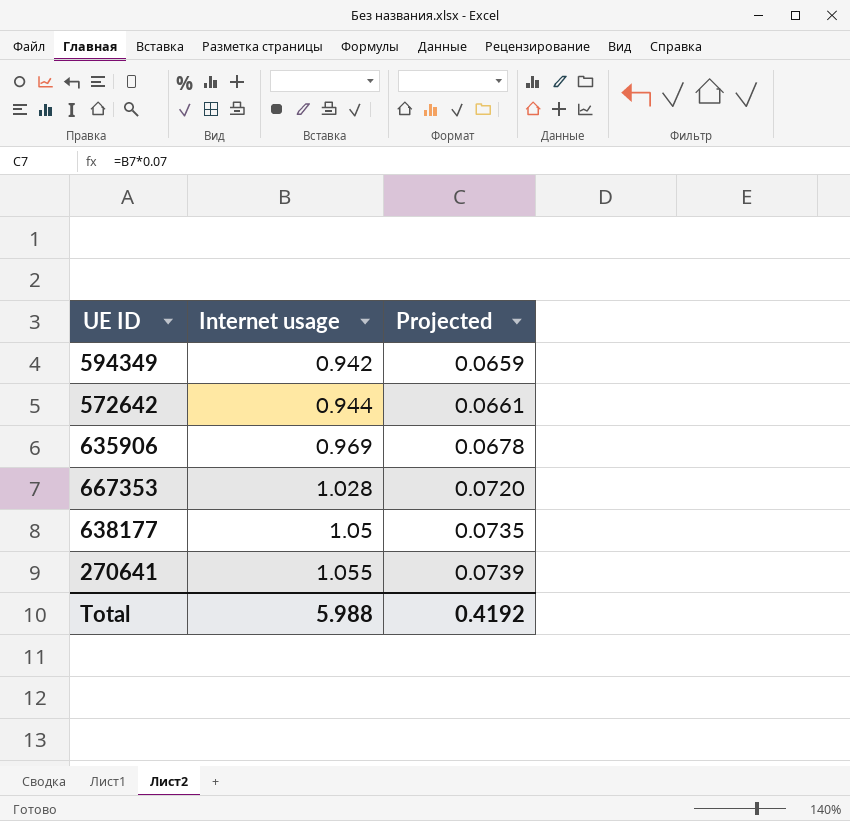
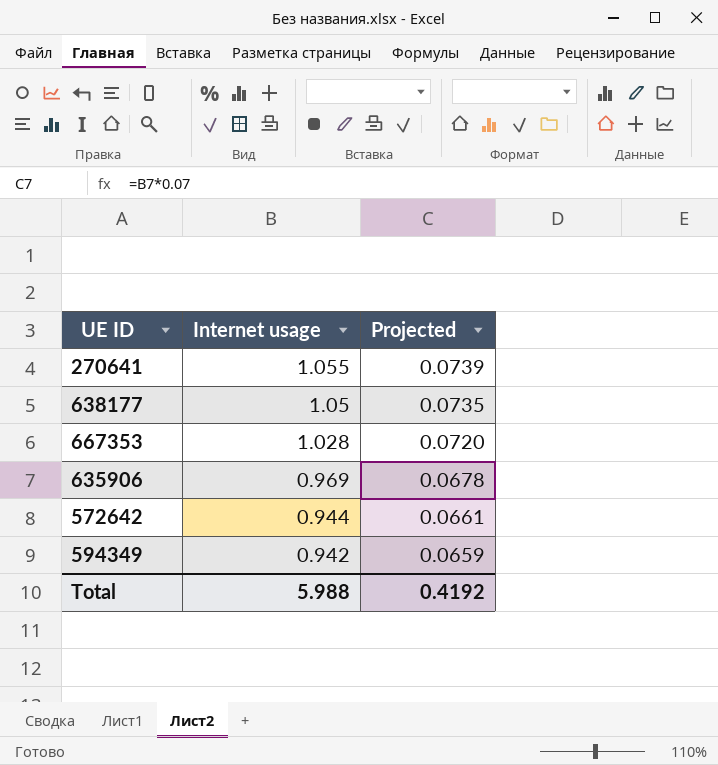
row order: Internet usage ascending -> Internet usage descending

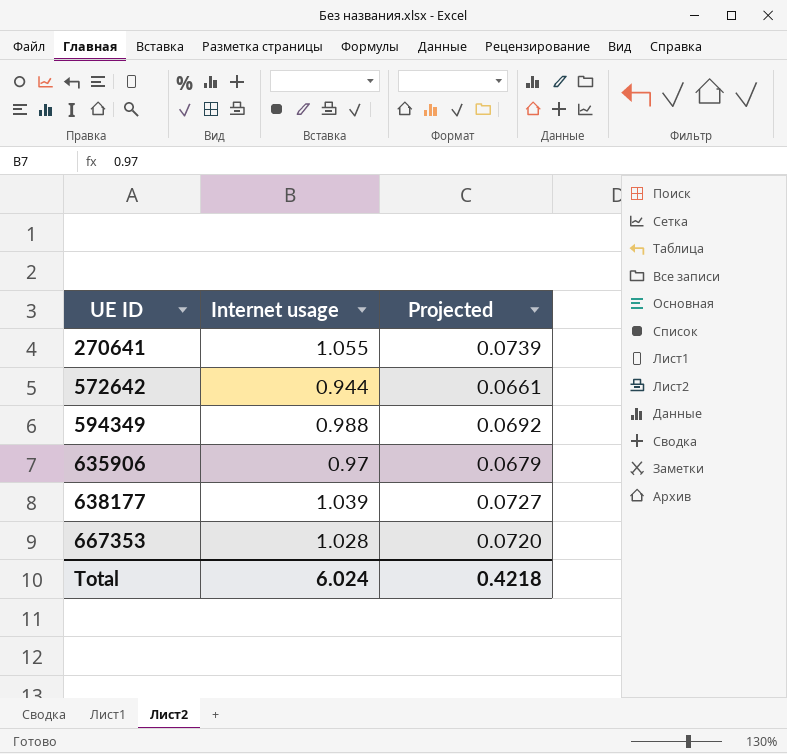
row order: Internet usage descending -> UE ID ascending
594349 | Internet usage: 0.942 -> 0.988
594349 | Projected: 0.0659 -> 0.0692
635906 | Internet usage: 0.969 -> 0.97
635906 | Projected: 0.0678 -> 0.0679
638177 | Internet usage: 1.05 -> 1.039
638177 | Projected: 0.0735 -> 0.0727
Total | Internet usage: 5.988 -> 6.024
Total | Projected: 0.4192 -> 0.4218

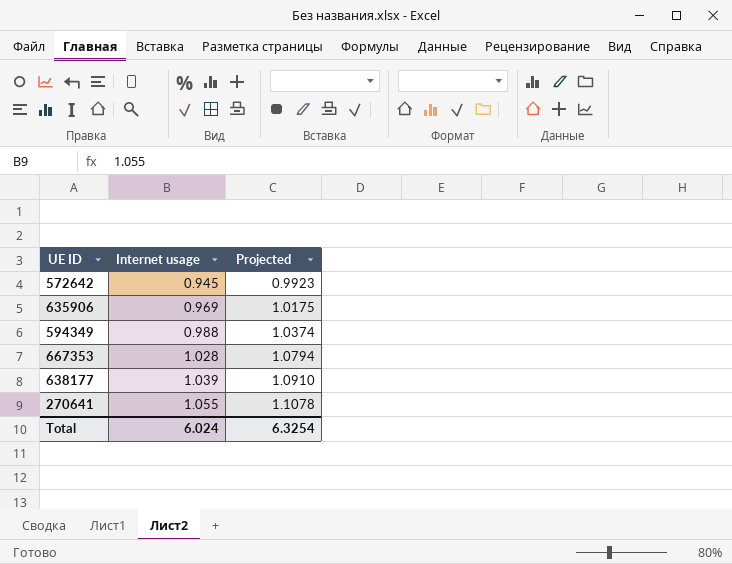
row order: UE ID ascending -> Internet usage ascending
column Projected | formula: [Internet usage] * 0.07 -> [Internet usage] * 1.05
572642 | Internet usage: 0.944 -> 0.945
635906 | Internet usage: 0.97 -> 0.969
Total | Projected: 0.4218 -> 6.3254

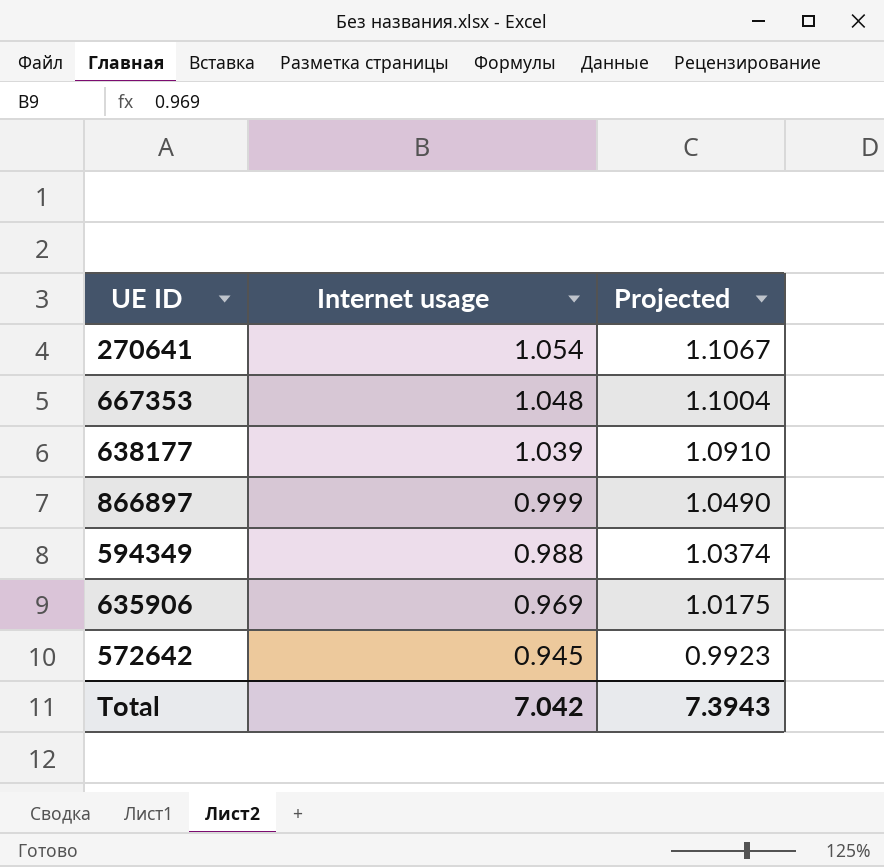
row order: Internet usage ascending -> Internet usage descending
270641 | Internet usage: 1.055 -> 1.054
270641 | Projected: 1.1078 -> 1.1067
667353 | Internet usage: 1.028 -> 1.048
667353 | Projected: 1.0794 -> 1.1004
row 866897: none -> 0.999 | 1.0490
Total | Internet usage: 6.024 -> 7.042
Total | Projected: 6.3254 -> 7.3943

